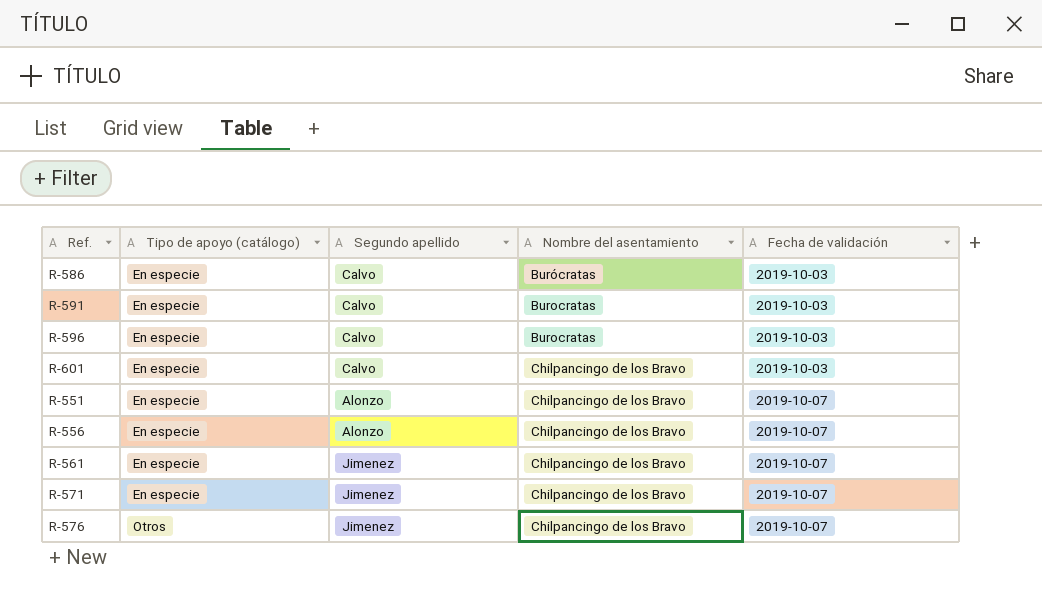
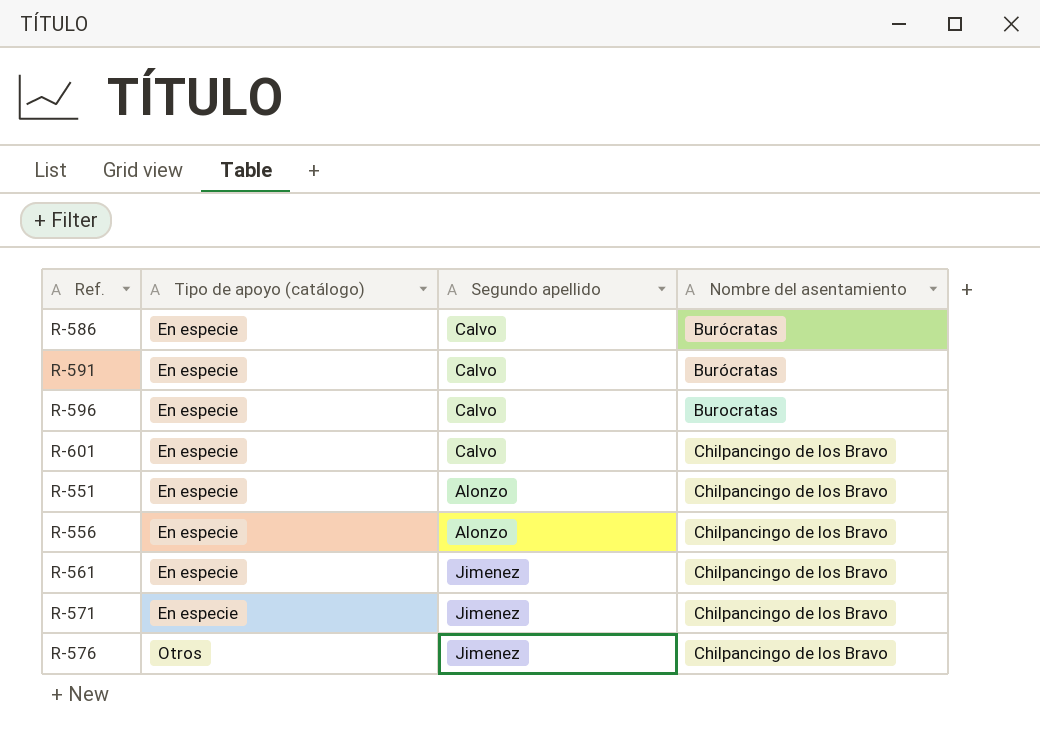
column Fecha de validación | position: 5 -> none
R-591 | Nombre del asentamiento: Burocratas -> Burócratas

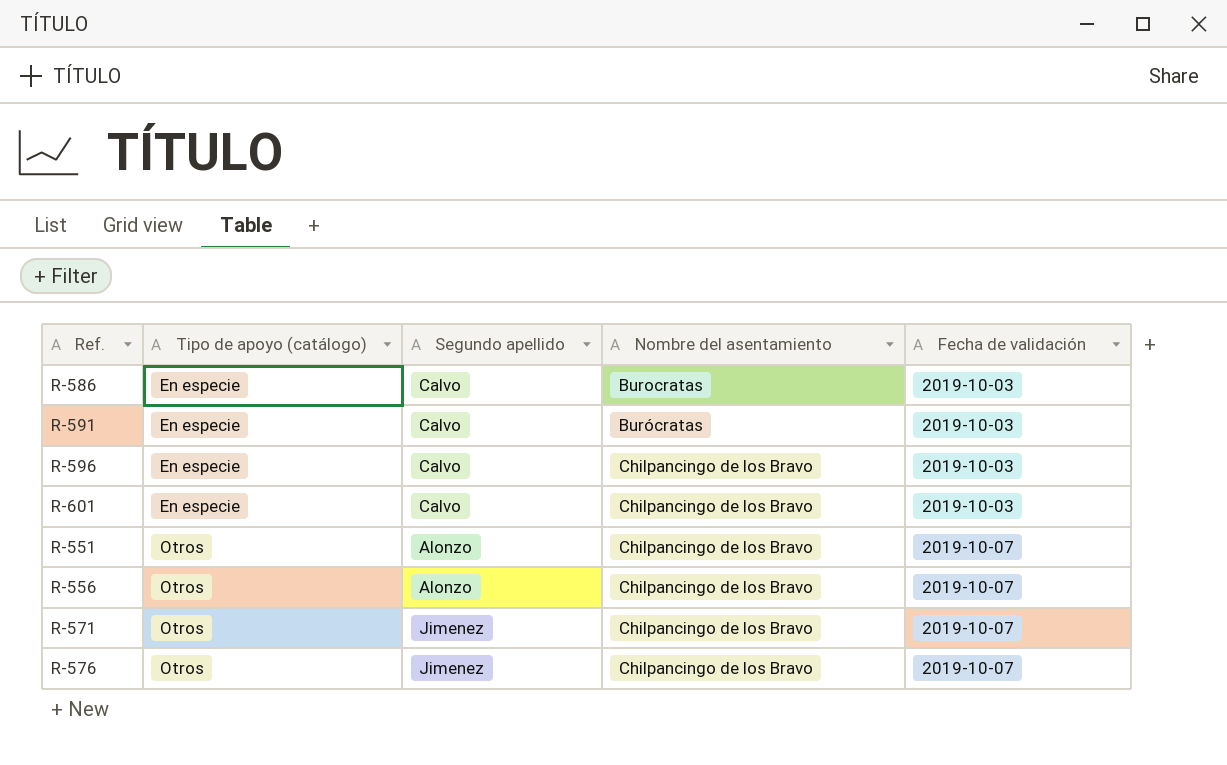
column Fecha de validación | position: none -> 5
row R-561: En especie | Jimenez | Chilpancingo de los Bravo -> none
R-586 | Nombre del asentamiento: Burócratas -> Burocratas
R-596 | Nombre del asentamiento: Burocratas -> Chilpancingo de los Bravo
R-551 | Tipo de apoyo (catálogo): En especie -> Otros
R-556 | Tipo de apoyo (catálogo): En especie -> Otros
R-571 | Tipo de apoyo (catálogo): En especie -> Otros

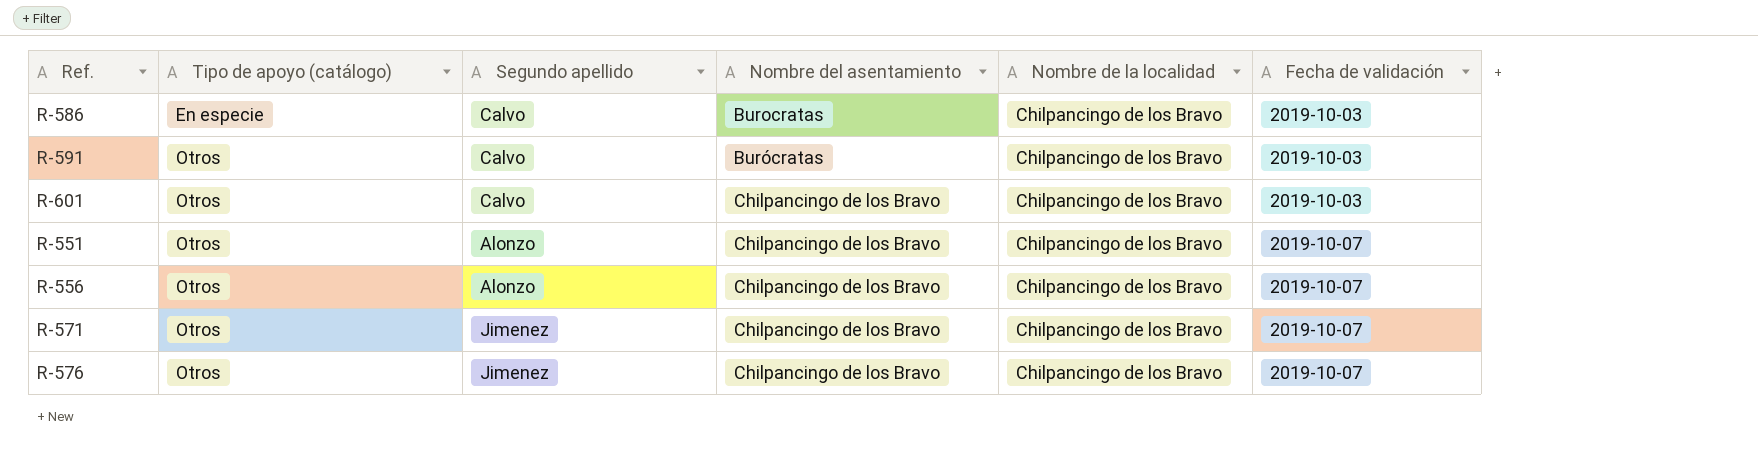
column Nombre de la localidad | position: none -> 5
row R-596: En especie | Calvo | Chilpancingo de los Bravo | 2019-10-03 -> none
R-591 | Tipo de apoyo (catálogo): En especie -> Otros
R-601 | Tipo de apoyo (catálogo): En especie -> Otros

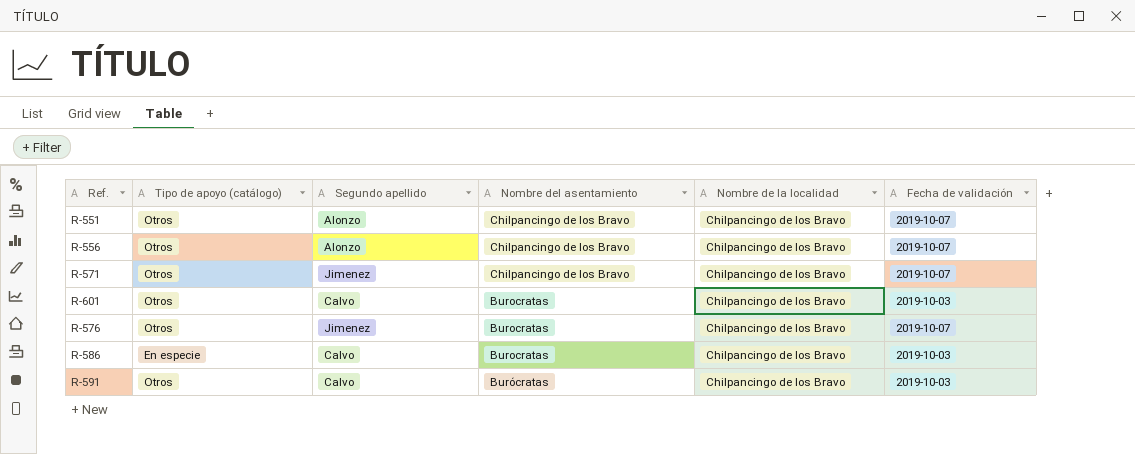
row order: Tipo de apoyo (catálogo) ascending -> Nombre del asentamiento descending
R-601 | Nombre del asentamiento: Chilpancingo de los Bravo -> Burocratas
R-576 | Nombre del asentamiento: Chilpancingo de los Bravo -> Burocratas

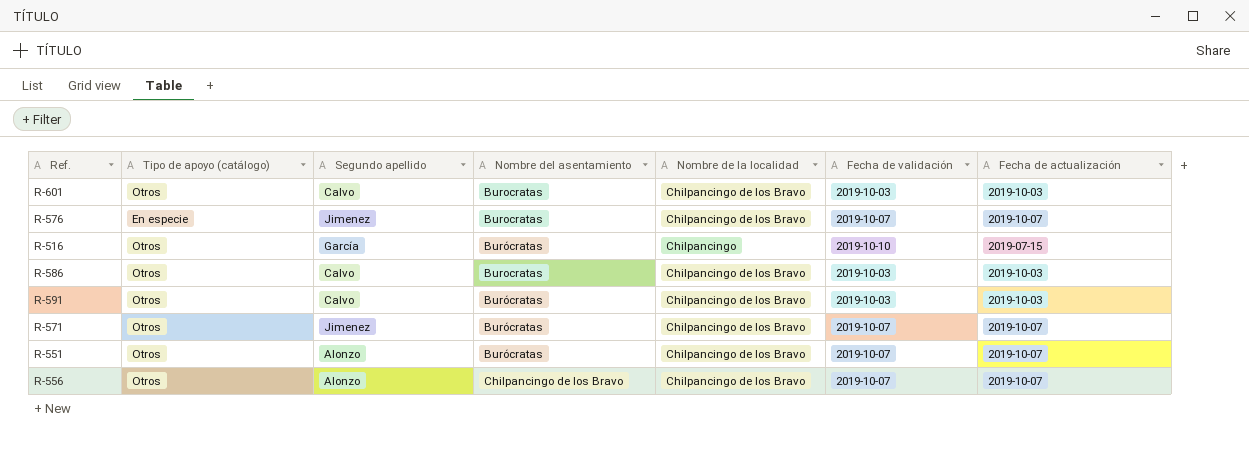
row order: Nombre del asentamiento descending -> Nombre del asentamiento ascending
column Fecha de actualización | position: none -> 7
R-576 | Tipo de apoyo (catálogo): Otros -> En especie
row R-516: none -> Otros | García | Burócratas | Chilpancingo | 2019-10-10 | 2019-07-15
R-586 | Tipo de apoyo (catálogo): En especie -> Otros
R-571 | Nombre del asentamiento: Chilpancingo de los Bravo -> Burócratas
R-551 | Nombre del asentamiento: Chilpancingo de los Bravo -> Burócratas

